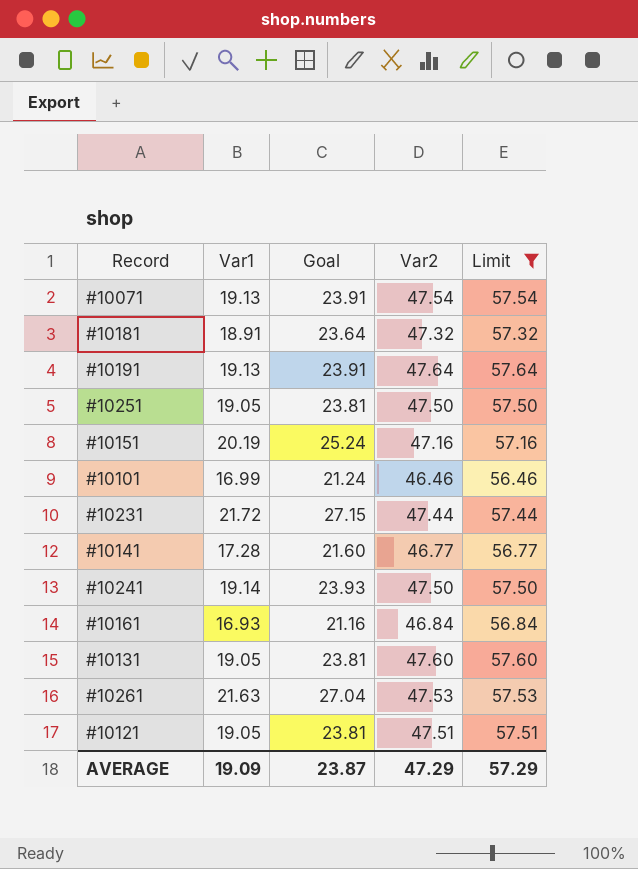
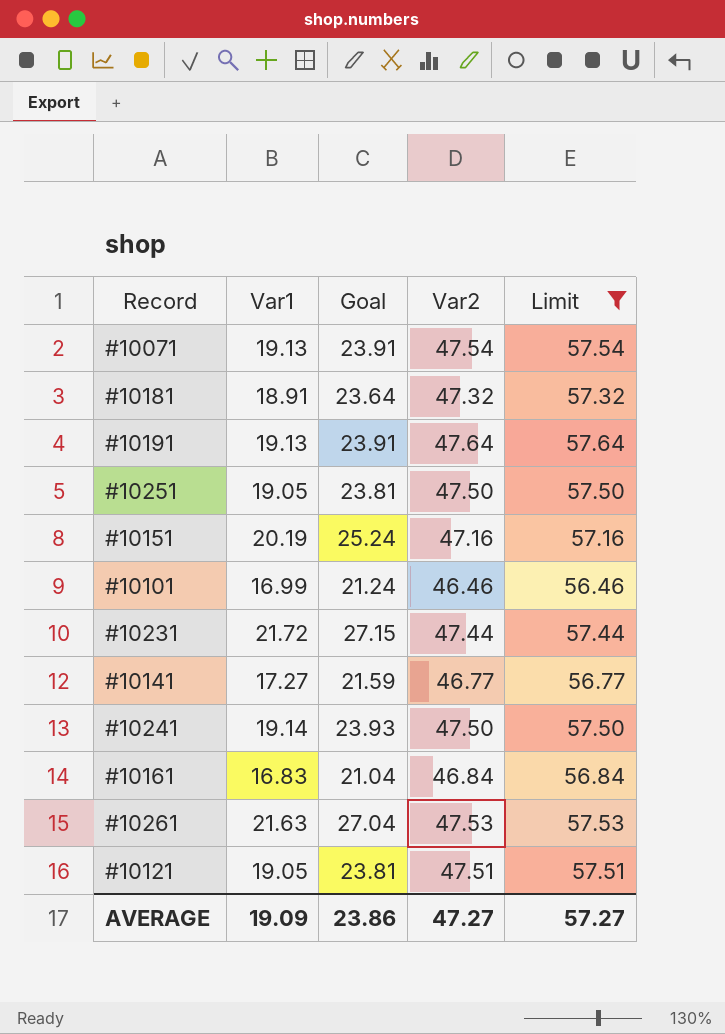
row #10131: 19.05 | 23.81 | 47.60 | 57.60 -> none
#10141 | Var1: 17.28 -> 17.27
#10141 | Goal: 21.60 -> 21.59
#10161 | Var1: 16.93 -> 16.83
#10161 | Goal: 21.16 -> 21.04
AVERAGE | Goal: 23.87 -> 23.86
AVERAGE | Var2: 47.29 -> 47.27
AVERAGE | Limit: 57.29 -> 57.27

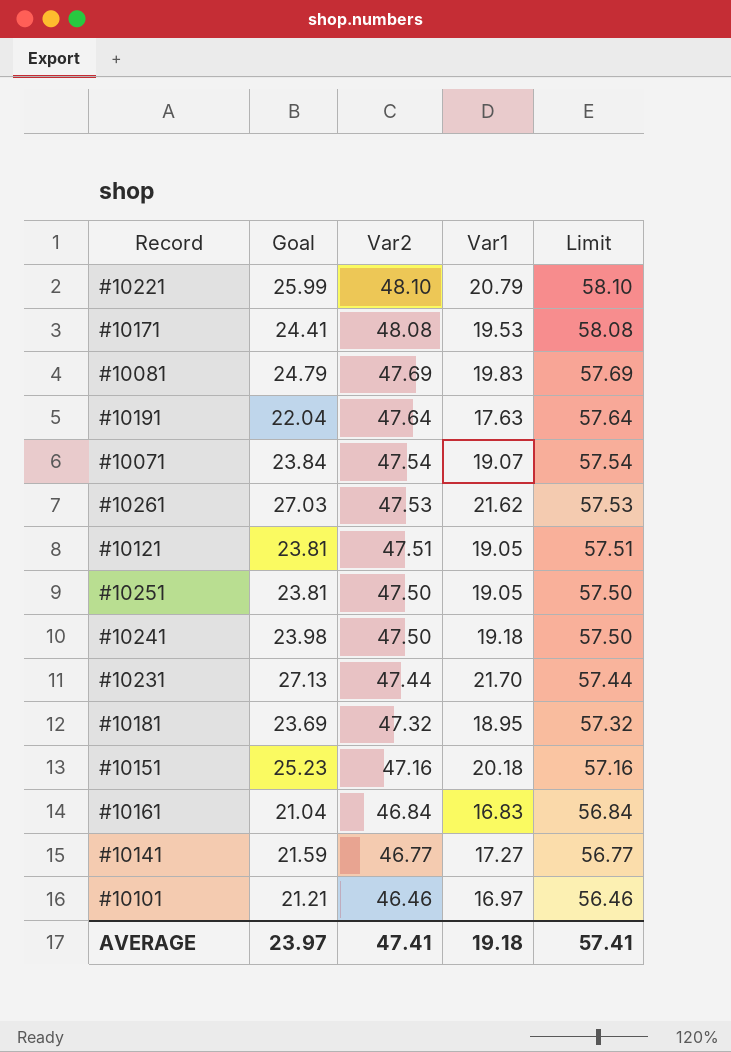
filter: Limit <= 57.64 -> none
row order: none -> Var2 descending
column Var1 | position: 2 -> 4
#10191 | Goal: 23.91 -> 22.04
#10191 | Var1: 19.13 -> 17.63
#10071 | Goal: 23.91 -> 23.84
#10071 | Var1: 19.13 -> 19.07
#10261 | Goal: 27.04 -> 27.03
#10261 | Var1: 21.63 -> 21.62
#10241 | Goal: 23.93 -> 23.98
#10241 | Var1: 19.14 -> 19.18
#10231 | Goal: 27.15 -> 27.13
#10231 | Var1: 21.72 -> 21.70
#10181 | Goal: 23.64 -> 23.69
#10181 | Var1: 18.91 -> 18.95
#10151 | Goal: 25.24 -> 25.23
#10151 | Var1: 20.19 -> 20.18
#10101 | Goal: 21.24 -> 21.21
#10101 | Var1: 16.99 -> 16.97
AVERAGE | Goal: 23.86 -> 23.97
AVERAGE | Var2: 47.27 -> 47.41
AVERAGE | Var1: 19.09 -> 19.18
AVERAGE | Limit: 57.27 -> 57.41

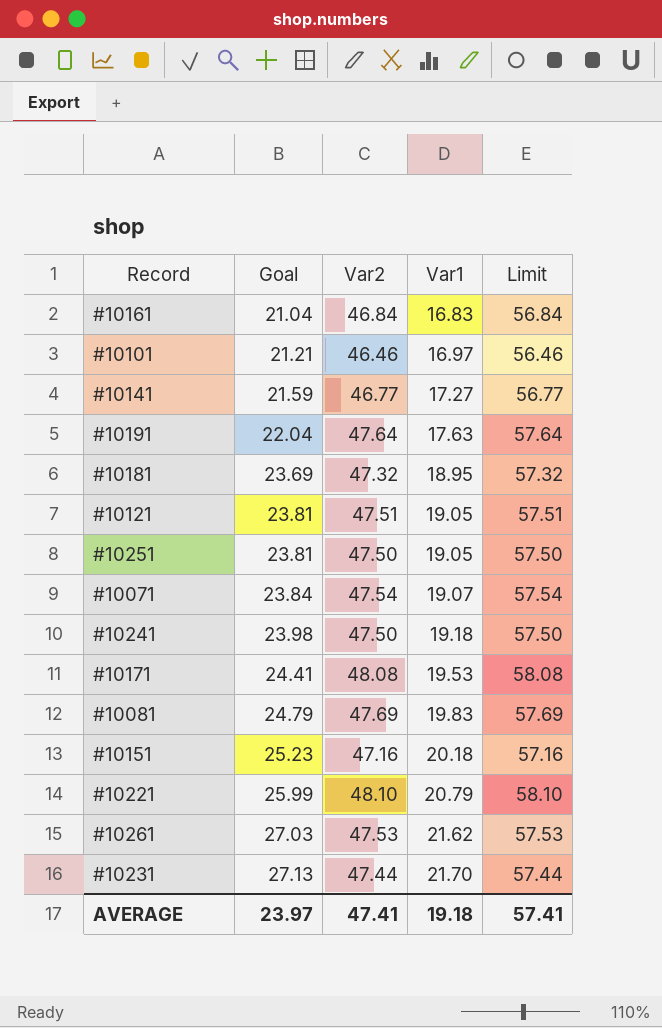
row order: Var2 descending -> Goal ascending

